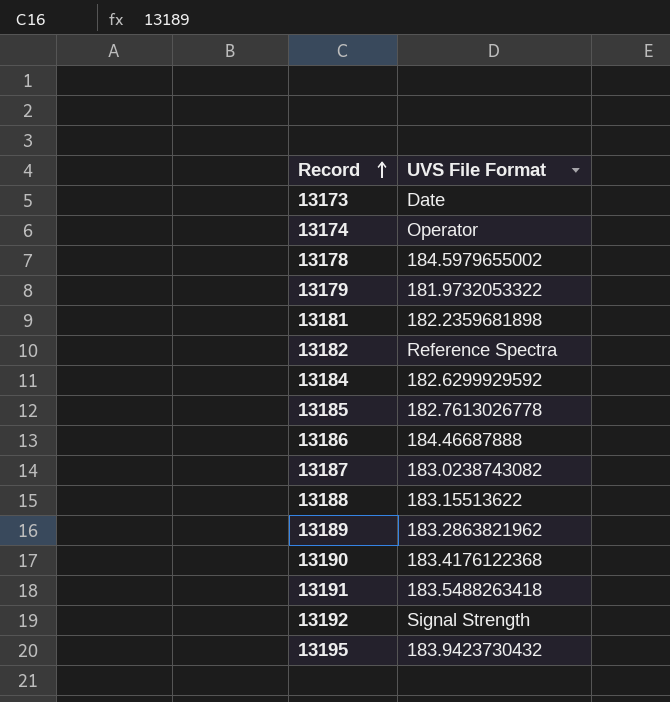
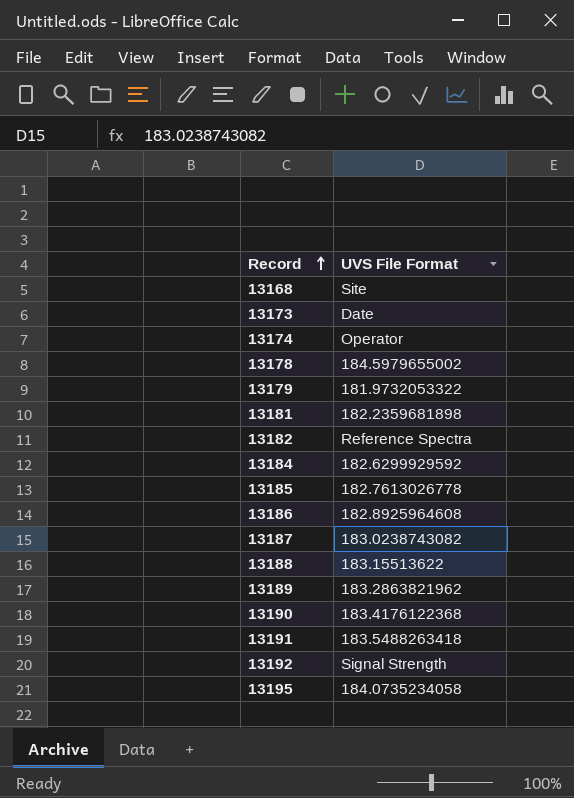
row 13168: none -> Site
13186 | UVS File Format: 184.46687888 -> 182.8925964608
13195 | UVS File Format: 183.9423730432 -> 184.0735234058

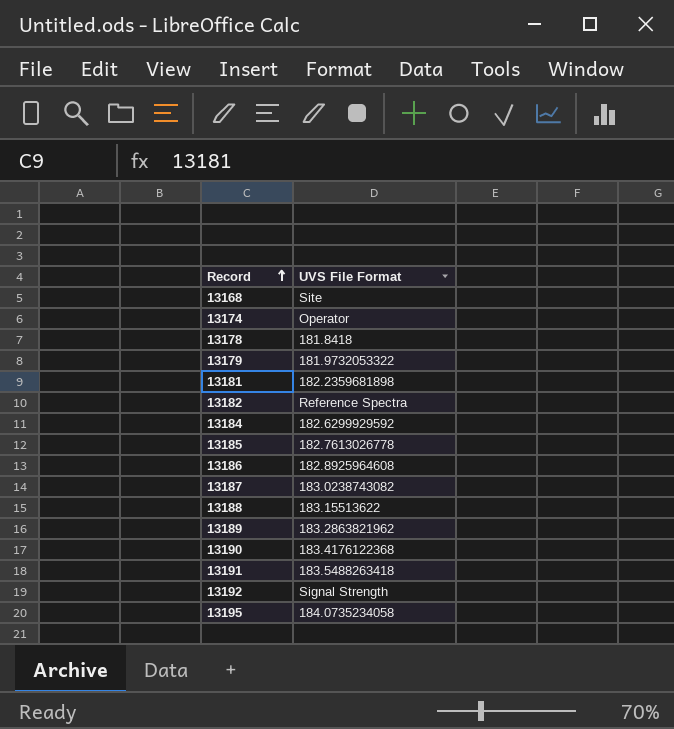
row 13173: Date -> none
13178 | UVS File Format: 184.5979655002 -> 181.8418

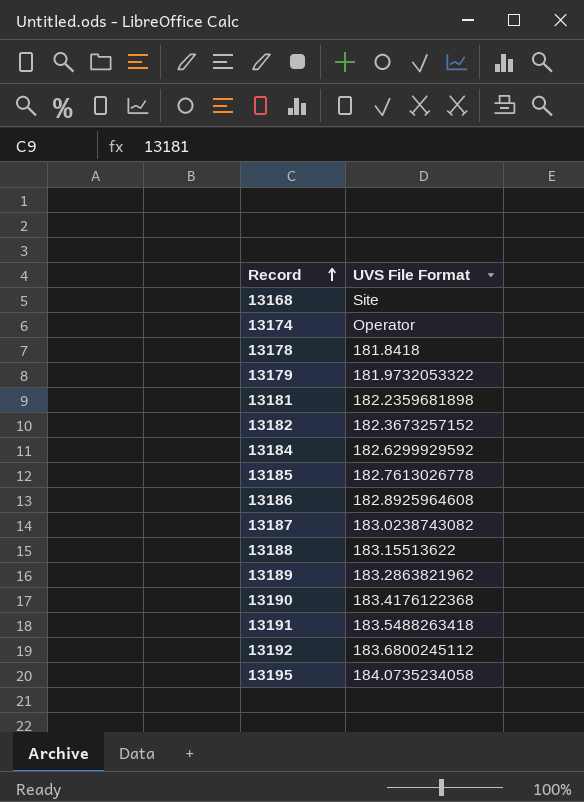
13182 | UVS File Format: Reference Spectra -> 182.3673257152
13192 | UVS File Format: Signal Strength -> 183.6800245112

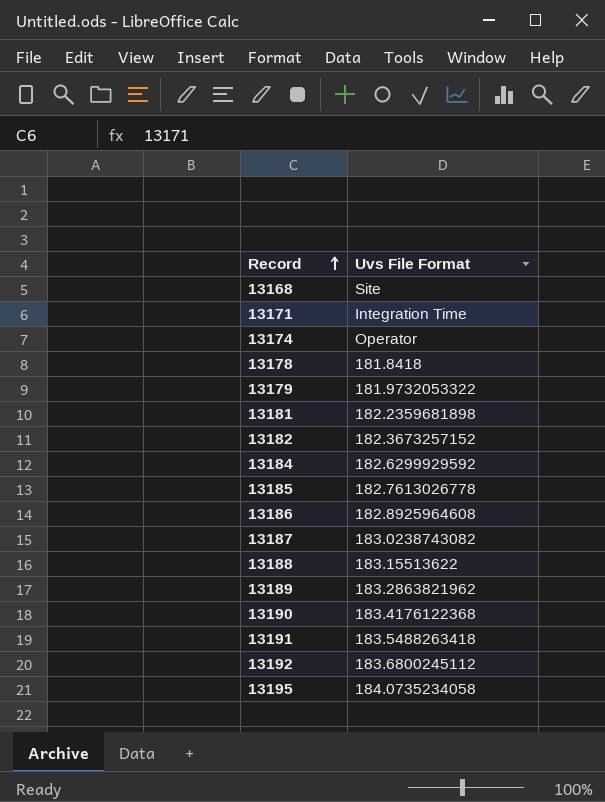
column name: UVS File Format -> Uvs File Format
row 13171: none -> Integration Time

